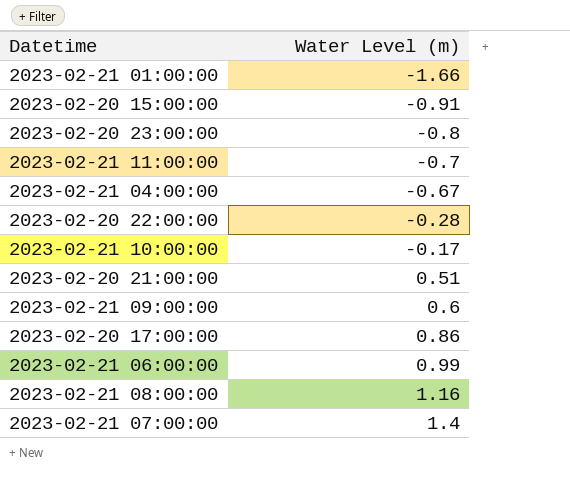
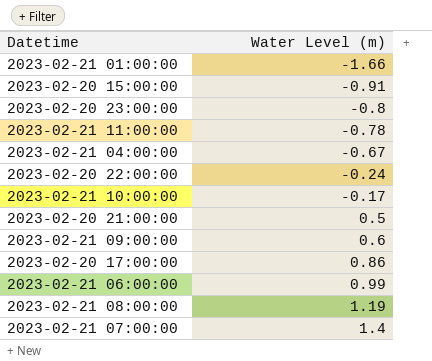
2023-02-21 11:00:00 | Water Level (m): -0.7 -> -0.78
2023-02-20 22:00:00 | Water Level (m): -0.28 -> -0.24
2023-02-20 21:00:00 | Water Level (m): 0.51 -> 0.5
2023-02-21 08:00:00 | Water Level (m): 1.16 -> 1.19

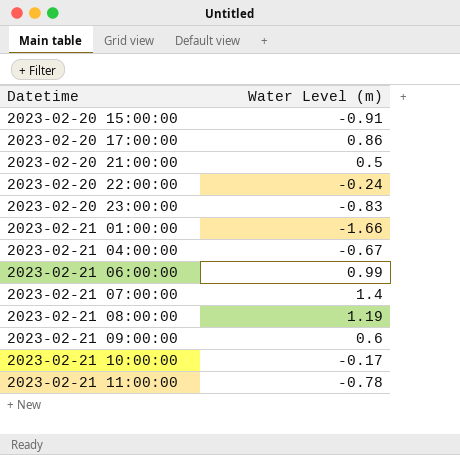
row order: Water Level (m) ascending -> Datetime ascending
2023-02-20 23:00:00 | Water Level (m): -0.8 -> -0.83

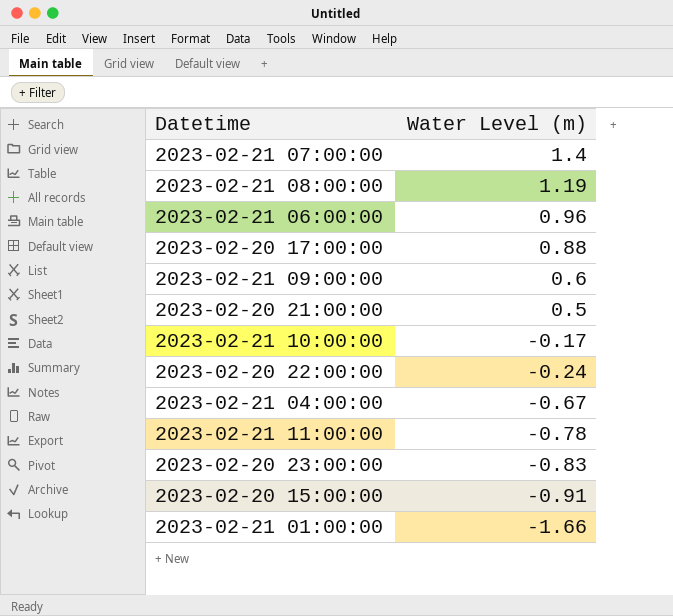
row order: Datetime ascending -> Water Level (m) descending
2023-02-21 06:00:00 | Water Level (m): 0.99 -> 0.96
2023-02-20 17:00:00 | Water Level (m): 0.86 -> 0.88

